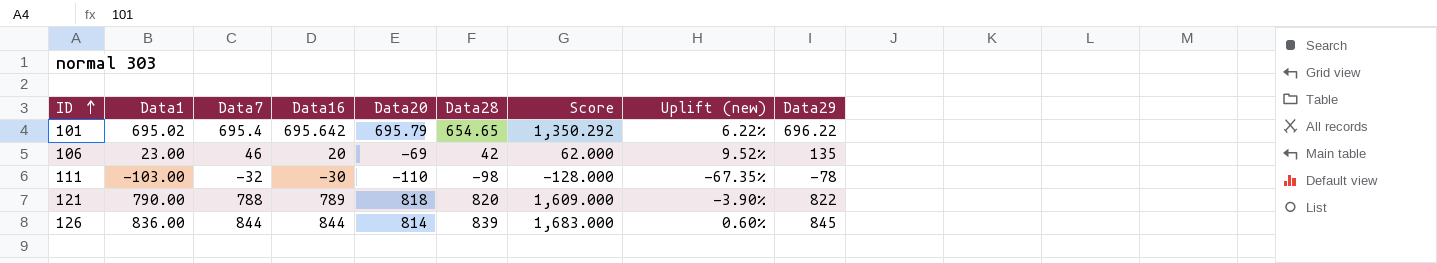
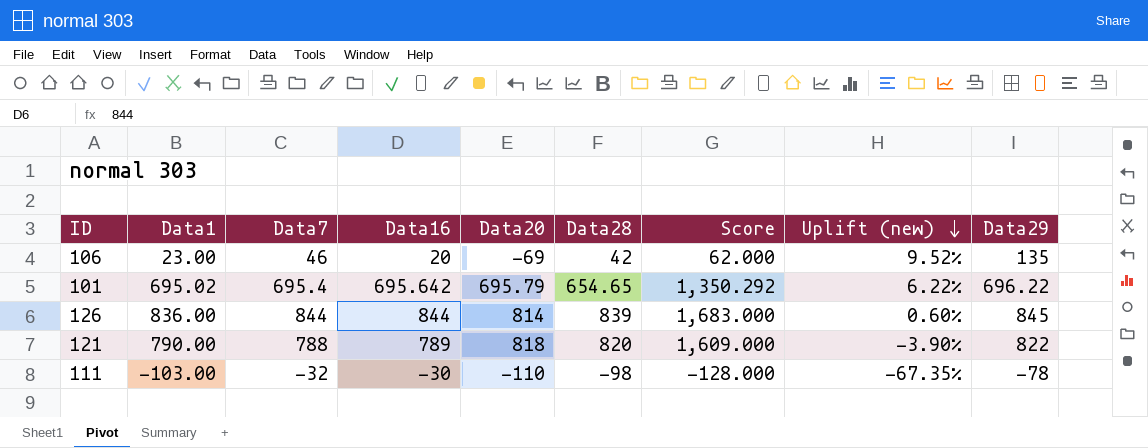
row order: ID ascending -> Uplift (new) descending

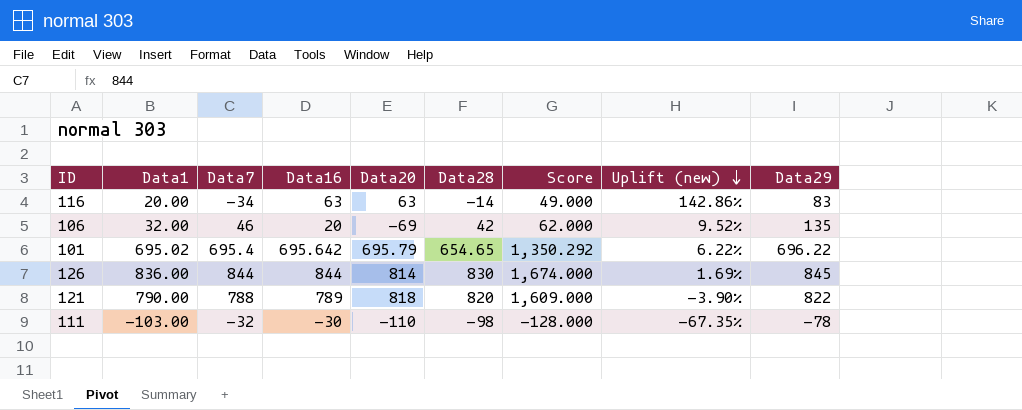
row 116: none -> 20.00 | -34 | 63 | 63 | -14 | 49.000 | 142.86% | 83
106 | Data1: 23.00 -> 32.00
126 | Data28: 839 -> 830
126 | Score: 1,683.000 -> 1,674.000
126 | Uplift (new): 0.60% -> 1.69%

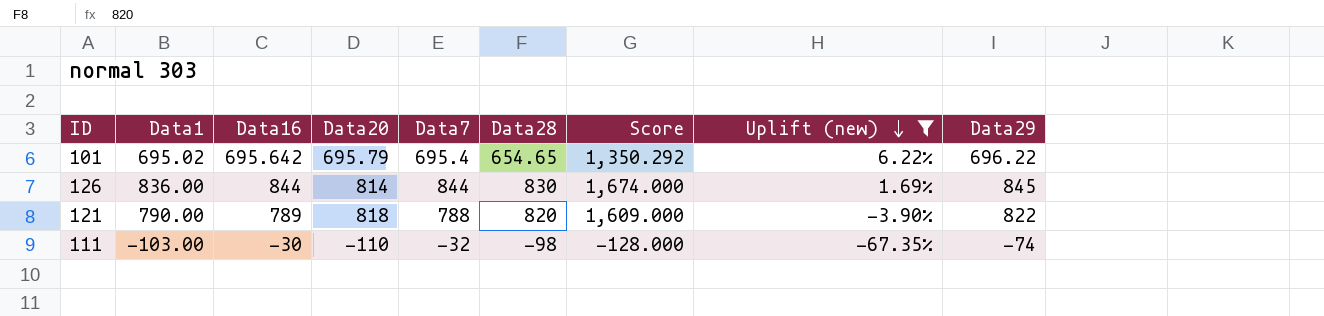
filter: none -> Uplift (new) <= 6.22%
column Data7 | position: 3 -> 5
111 | Data29: -78 -> -74

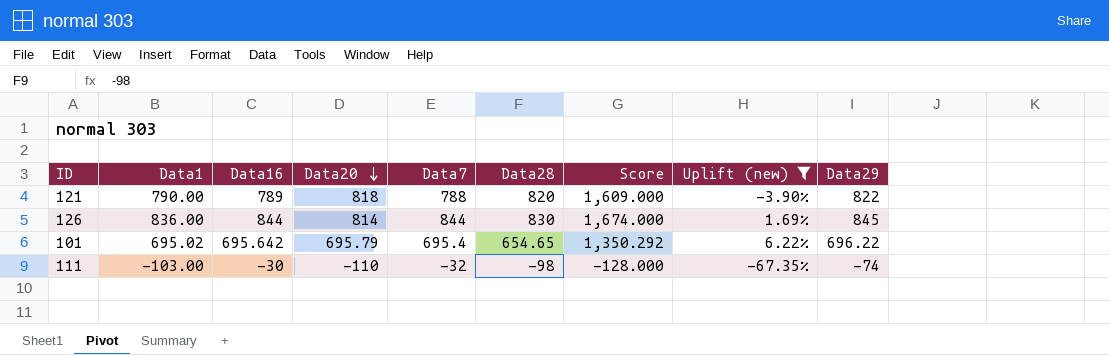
row order: Uplift (new) descending -> Data20 descending

